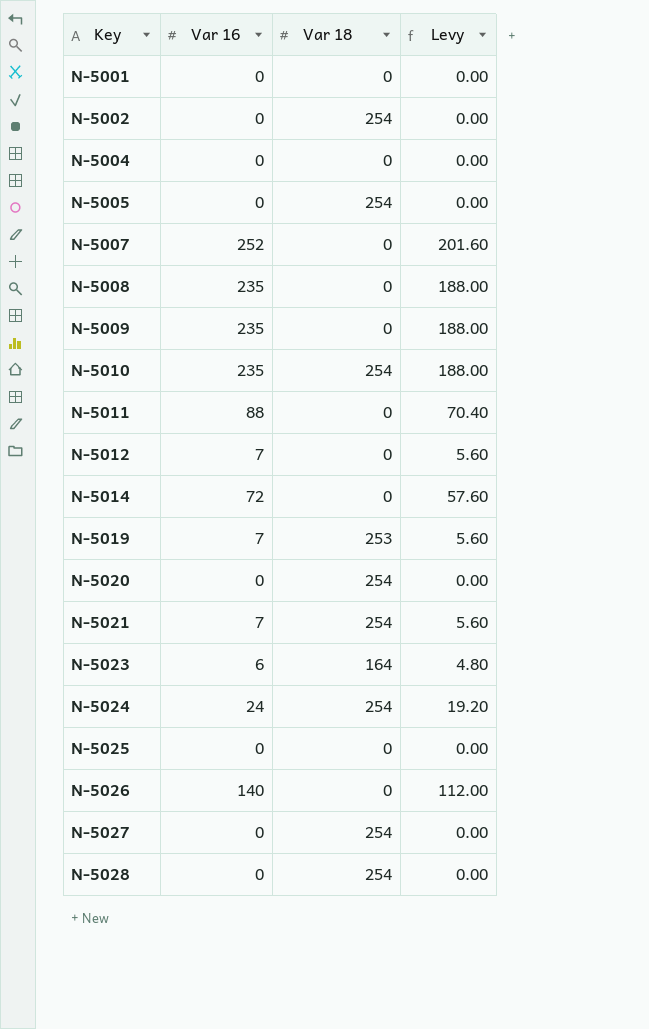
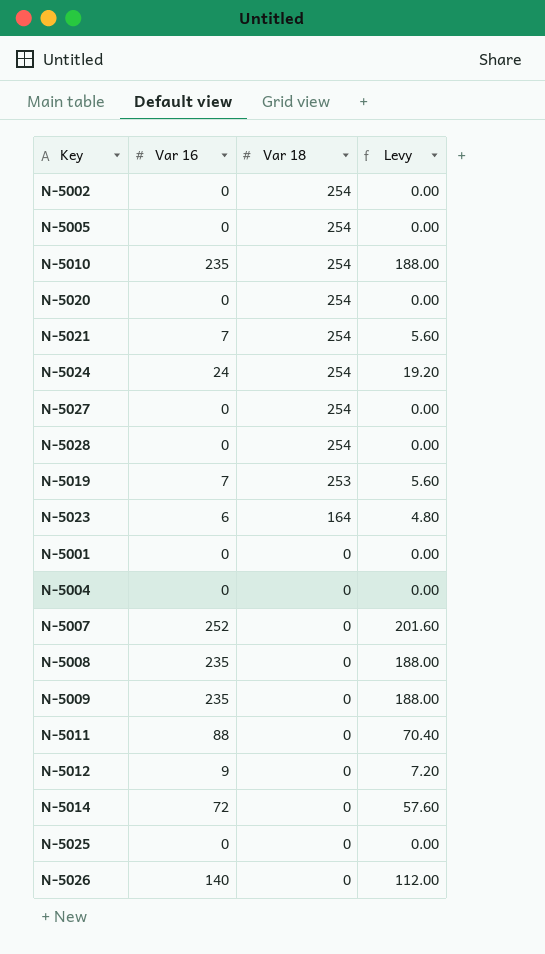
row order: Key ascending -> Var 18 descending
N-5012 | Var 16: 7 -> 9
N-5012 | Levy: 5.60 -> 7.20

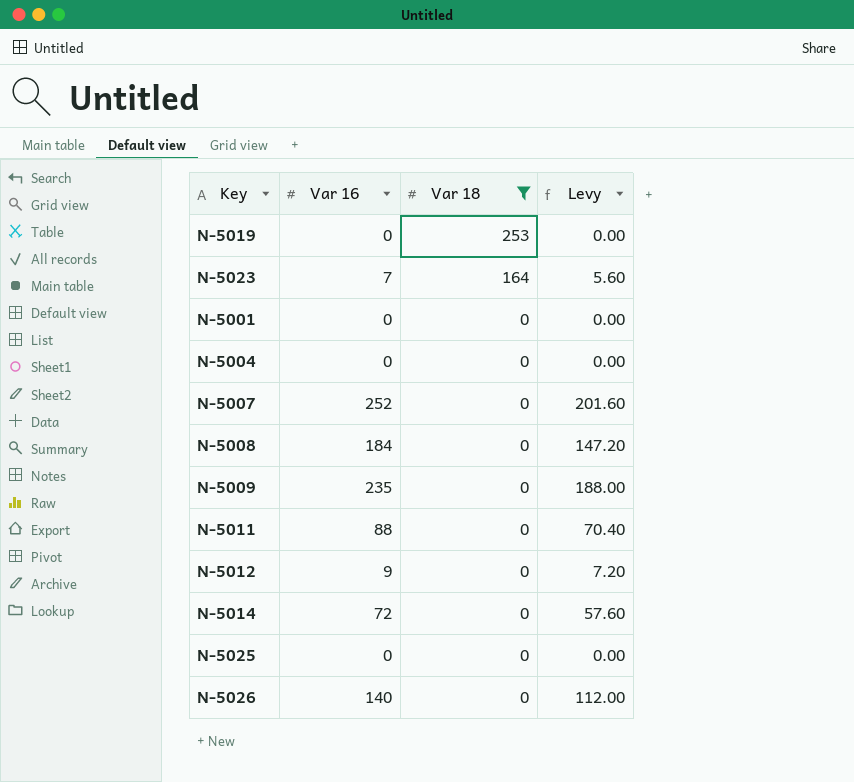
filter: none -> Var 18 != 254
N-5019 | Var 16: 7 -> 0
N-5019 | Levy: 5.60 -> 0.00
N-5023 | Var 16: 6 -> 7
N-5023 | Levy: 4.80 -> 5.60
N-5008 | Var 16: 235 -> 184
N-5008 | Levy: 188.00 -> 147.20

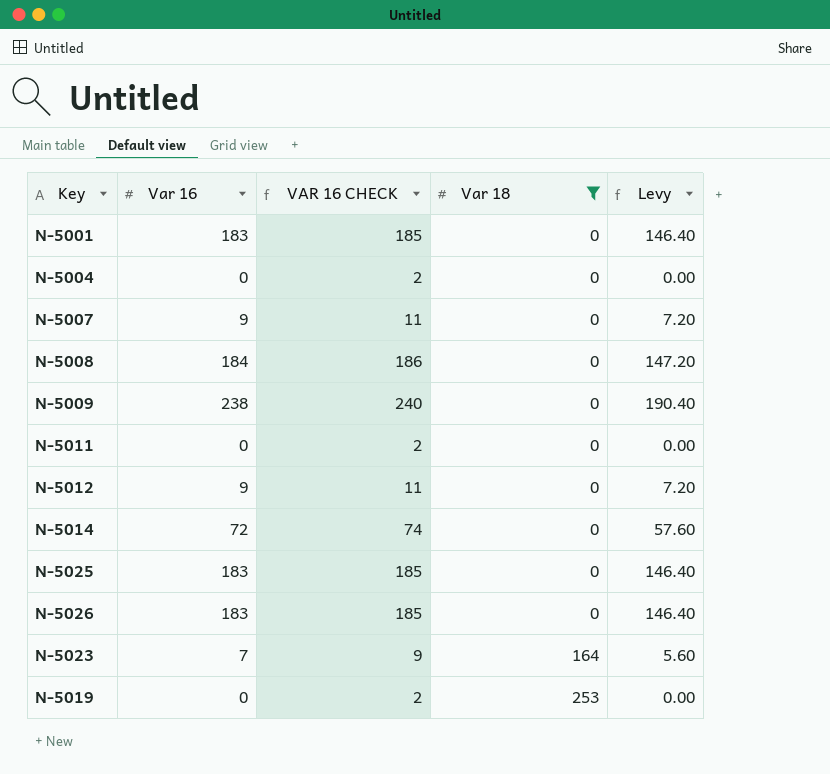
row order: Var 18 descending -> Var 18 ascending
column VAR 16 CHECK | formula: none -> [Var 16] + 2
N-5001 | Var 16: 0 -> 183
N-5001 | Levy: 0.00 -> 146.40
N-5007 | Var 16: 252 -> 9
N-5007 | Levy: 201.60 -> 7.20
N-5009 | Var 16: 235 -> 238
N-5009 | Levy: 188.00 -> 190.40
N-5011 | Var 16: 88 -> 0
N-5011 | Levy: 70.40 -> 0.00
N-5025 | Var 16: 0 -> 183
N-5025 | Levy: 0.00 -> 146.40
N-5026 | Var 16: 140 -> 183
N-5026 | Levy: 112.00 -> 146.40

